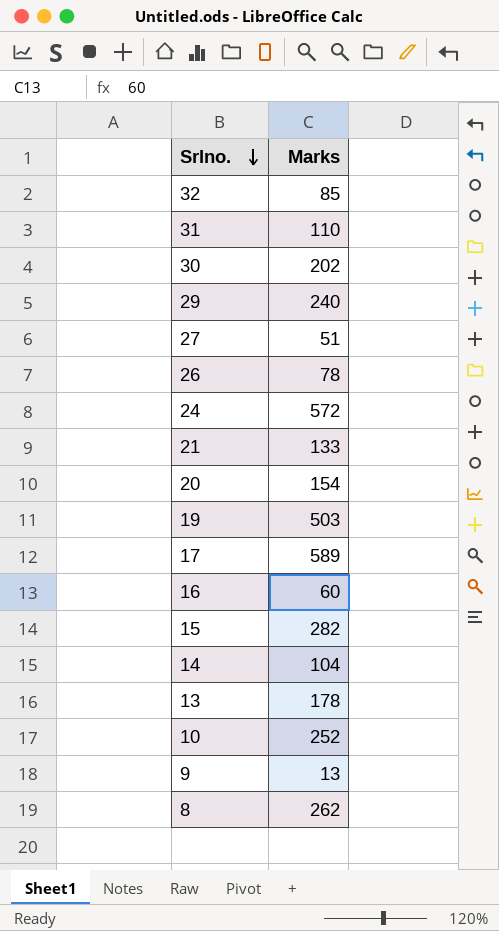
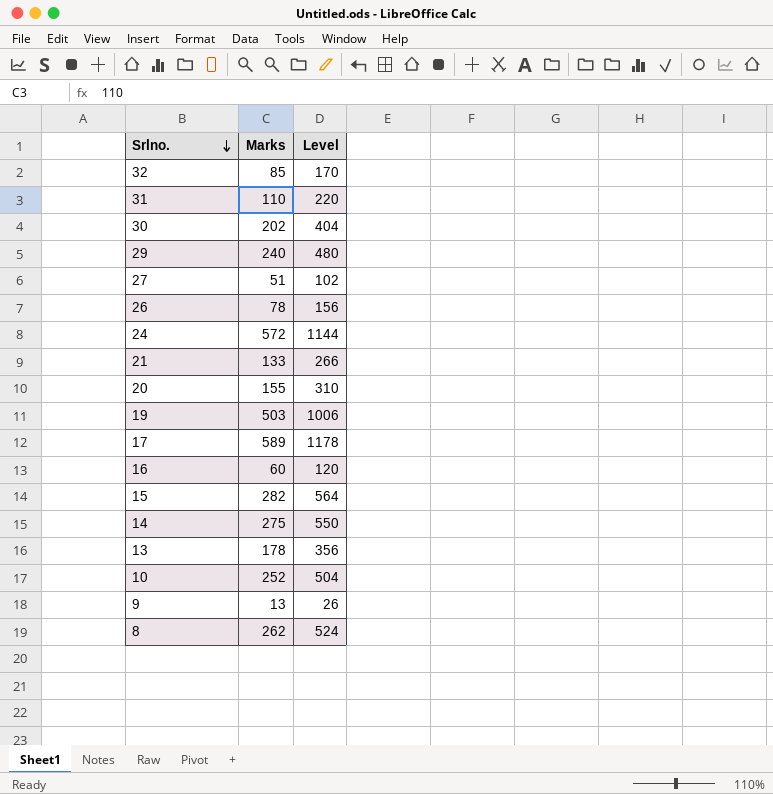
column Level | formula: none -> [Marks] * 2
20 | Marks: 154 -> 155
14 | Marks: 104 -> 275

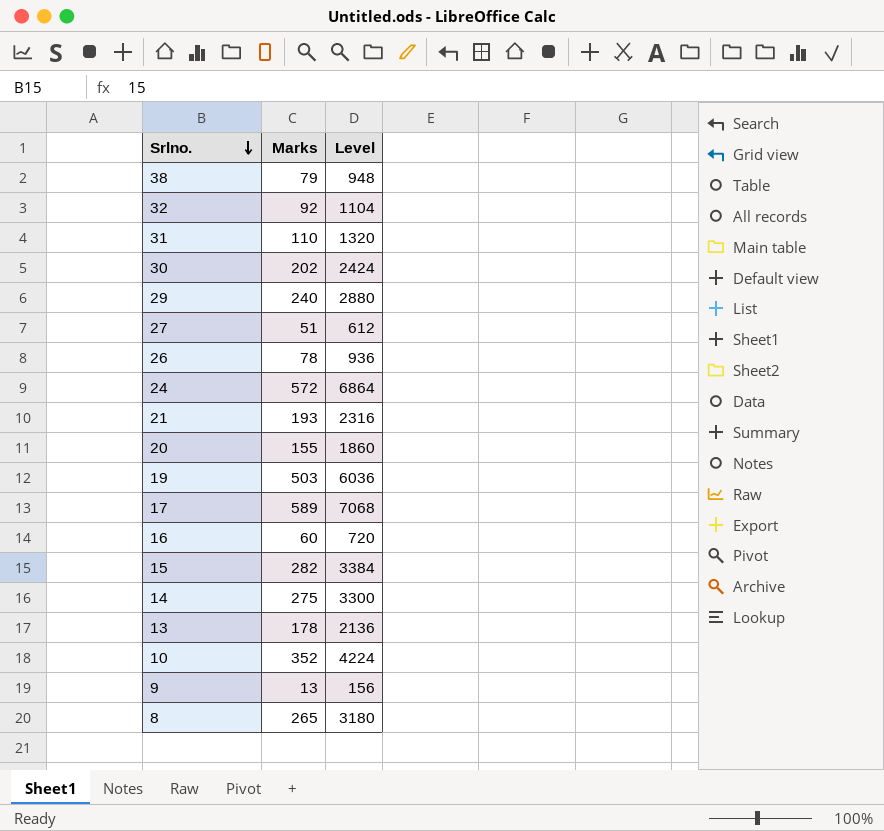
column Level | formula: [Marks] * 2 -> [Marks] * 12
row 38: none -> 79 | 948
32 | Marks: 85 -> 92
21 | Marks: 133 -> 193
10 | Marks: 252 -> 352
8 | Marks: 262 -> 265

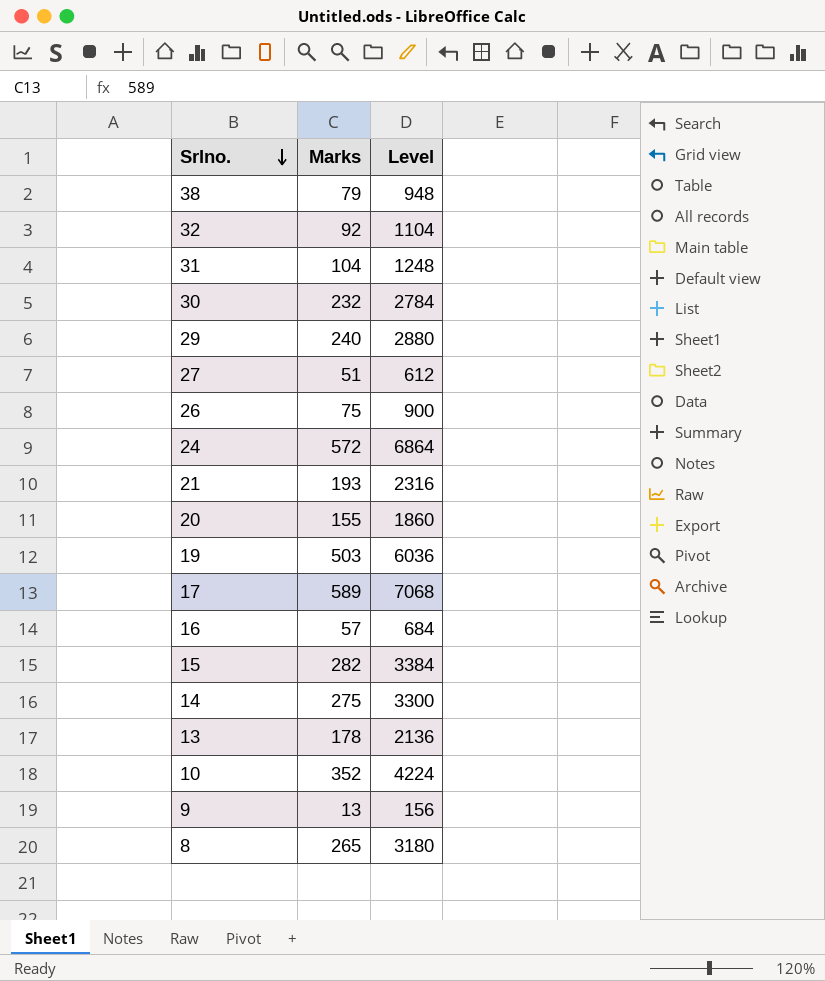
31 | Marks: 110 -> 104
31 | Level: 1320 -> 1248
30 | Marks: 202 -> 232
30 | Level: 2424 -> 2784
26 | Marks: 78 -> 75
26 | Level: 936 -> 900
16 | Marks: 60 -> 57
16 | Level: 720 -> 684

